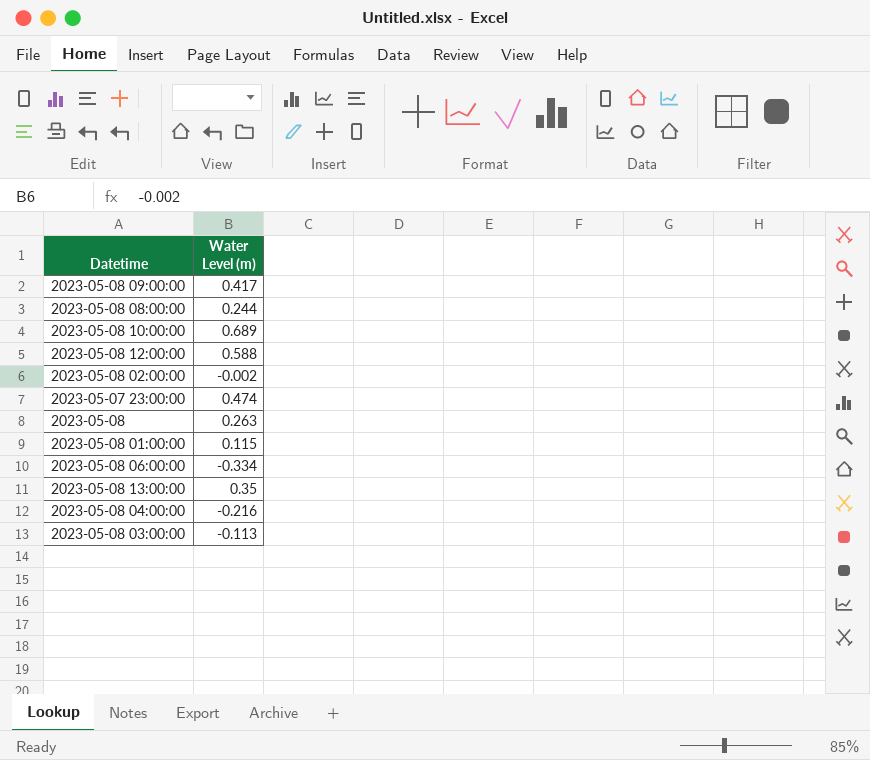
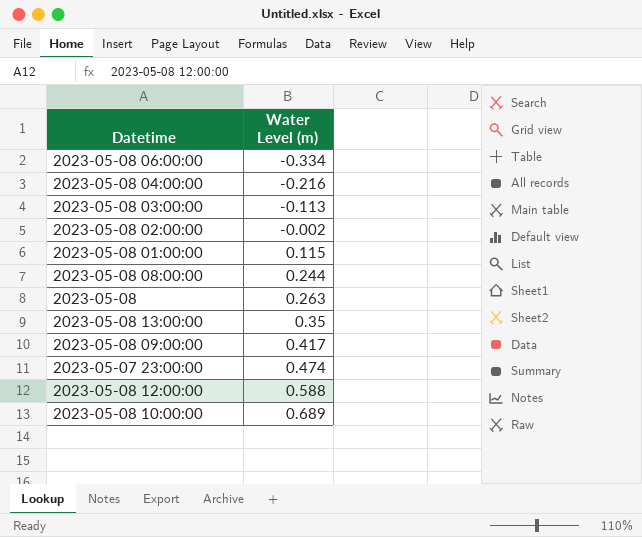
row order: none -> Water Level (m) ascending

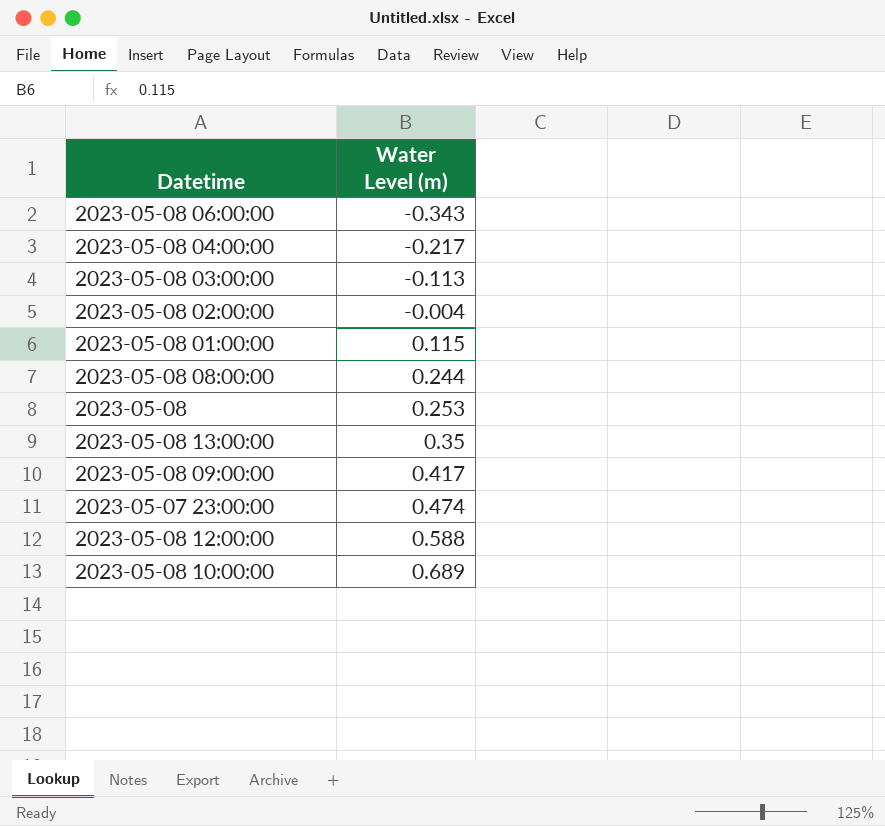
2023-05-08 06:00:00 | Water Level (m): -0.334 -> -0.343
2023-05-08 04:00:00 | Water Level (m): -0.216 -> -0.217
2023-05-08 02:00:00 | Water Level (m): -0.002 -> -0.004
2023-05-08 | Water Level (m): 0.263 -> 0.253

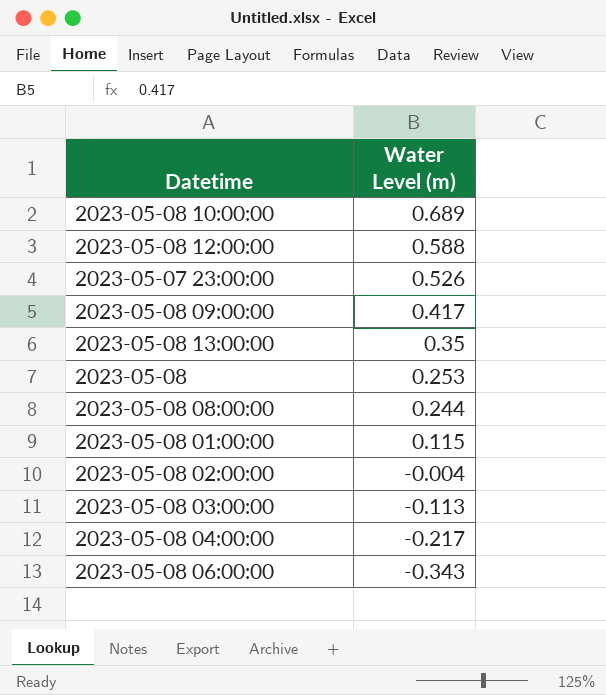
row order: Water Level (m) ascending -> Water Level (m) descending
2023-05-07 23:00:00 | Water Level (m): 0.474 -> 0.526

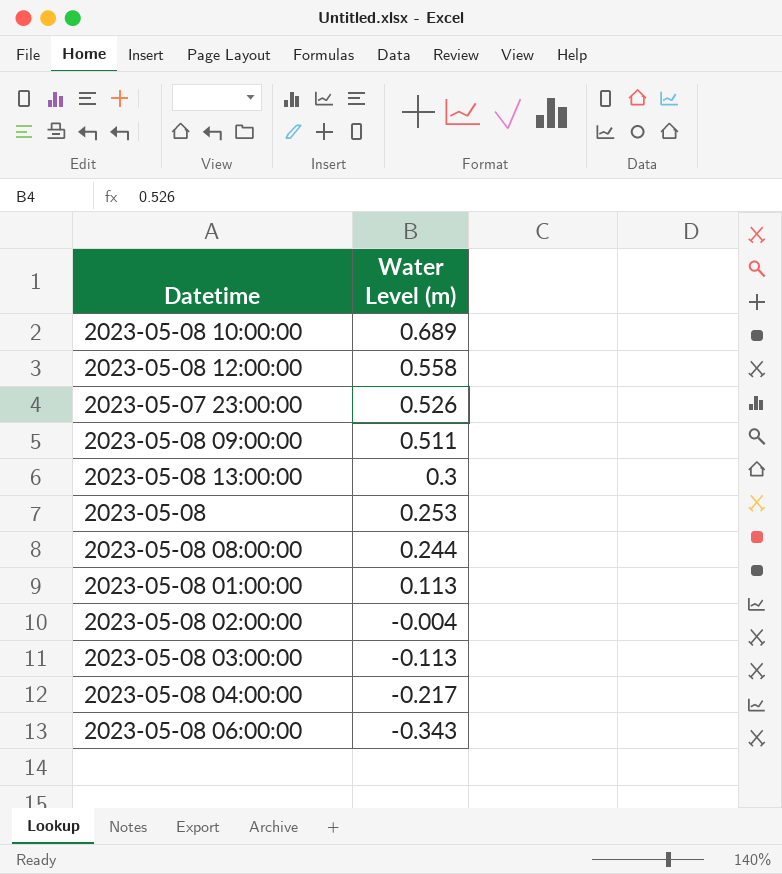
2023-05-08 12:00:00 | Water Level (m): 0.588 -> 0.558
2023-05-08 09:00:00 | Water Level (m): 0.417 -> 0.511
2023-05-08 13:00:00 | Water Level (m): 0.35 -> 0.3
2023-05-08 01:00:00 | Water Level (m): 0.115 -> 0.113

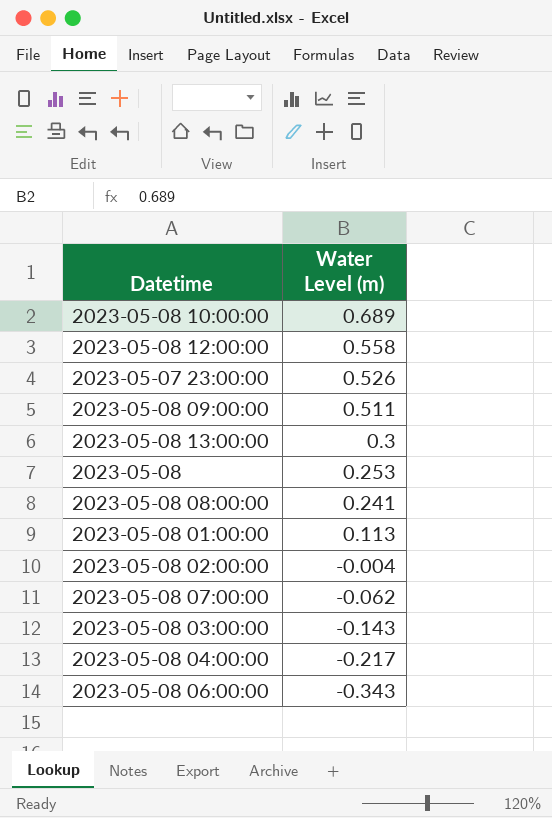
2023-05-08 08:00:00 | Water Level (m): 0.244 -> 0.241
row 2023-05-08 07:00:00: none -> -0.062
2023-05-08 03:00:00 | Water Level (m): -0.113 -> -0.143

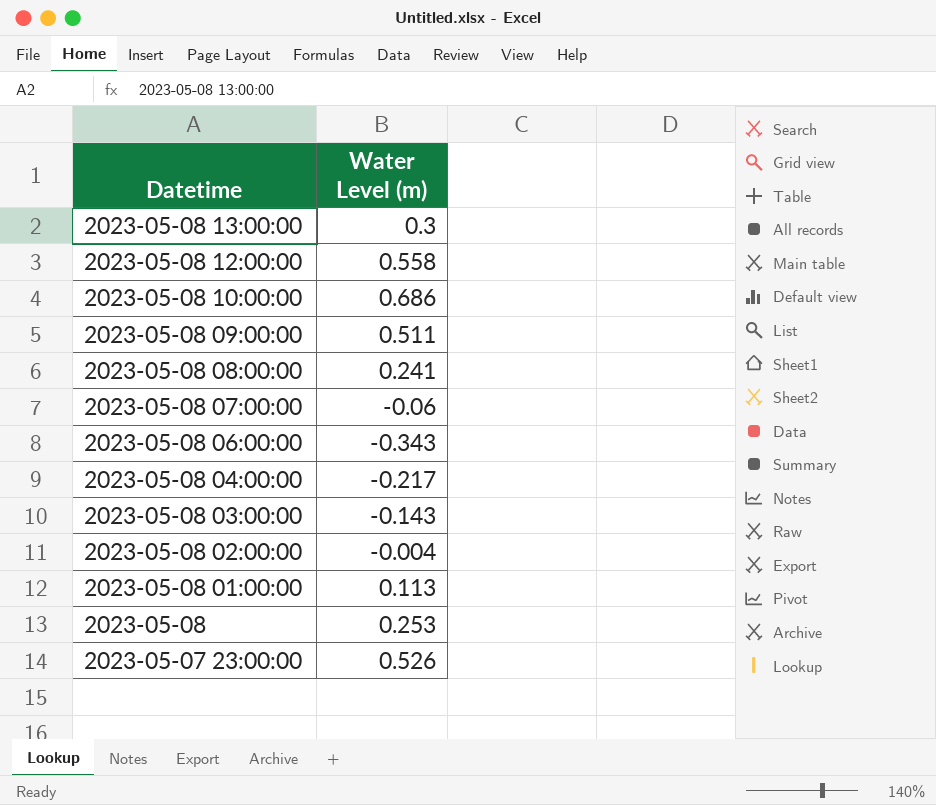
row order: Water Level (m) descending -> Datetime descending
2023-05-08 10:00:00 | Water Level (m): 0.689 -> 0.686
2023-05-08 07:00:00 | Water Level (m): -0.062 -> -0.06

